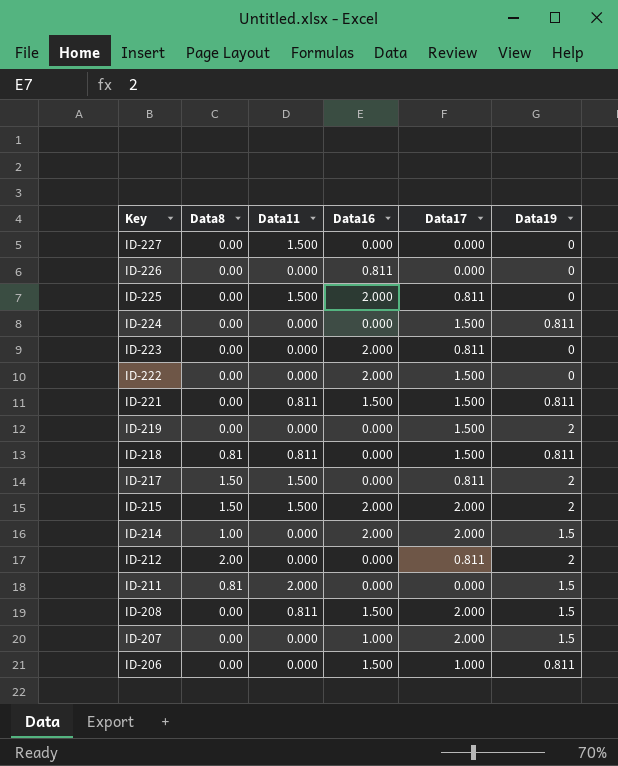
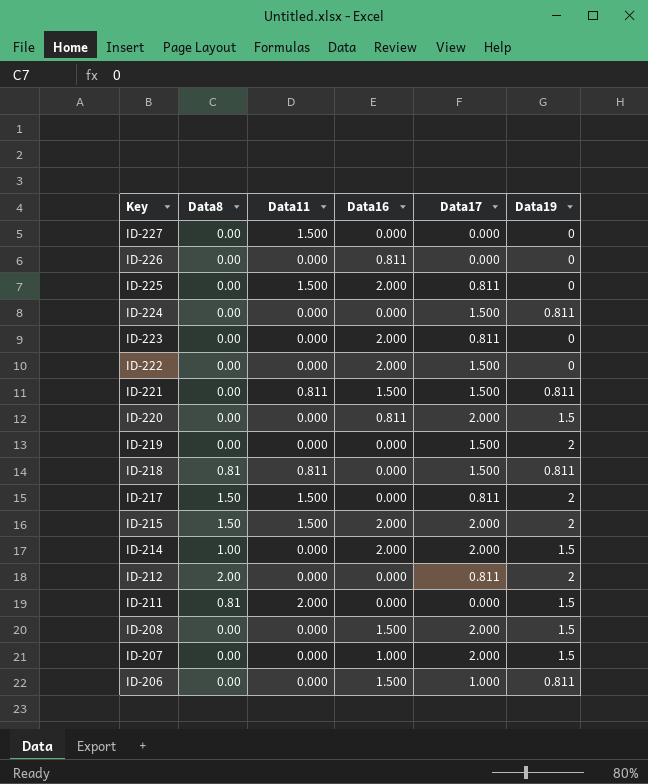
row ID-220: none -> 0.00 | 0.000 | 0.811 | 2.000 | 1.5
ID-208 | Data11: 0.811 -> 0.000

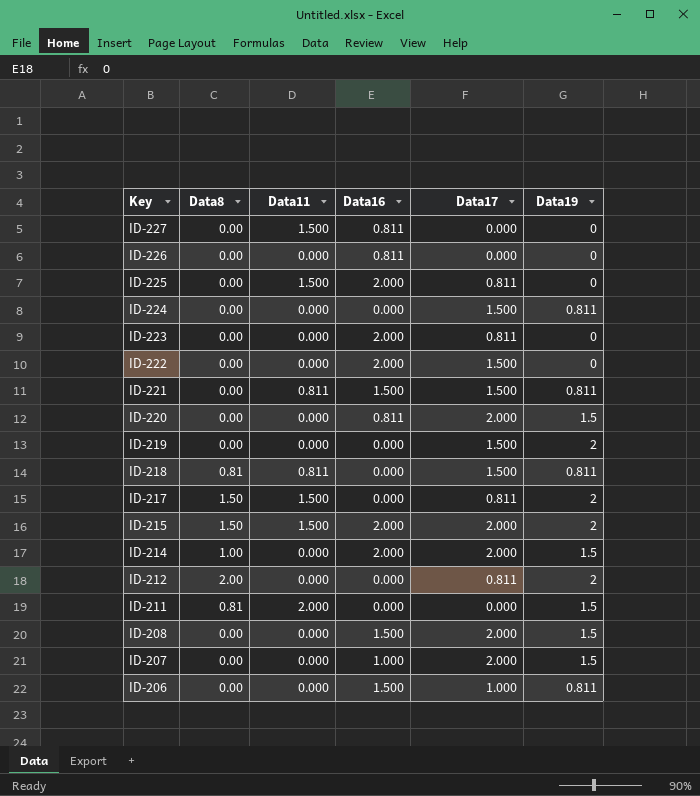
ID-227 | Data16: 0.000 -> 0.811

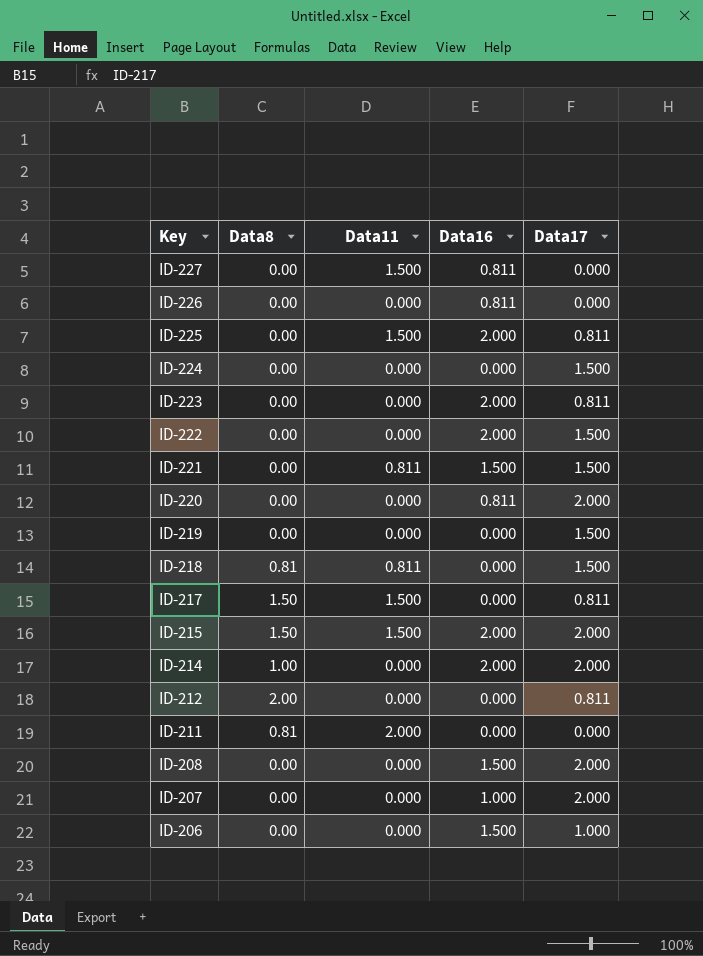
column Data19 | position: 6 -> none

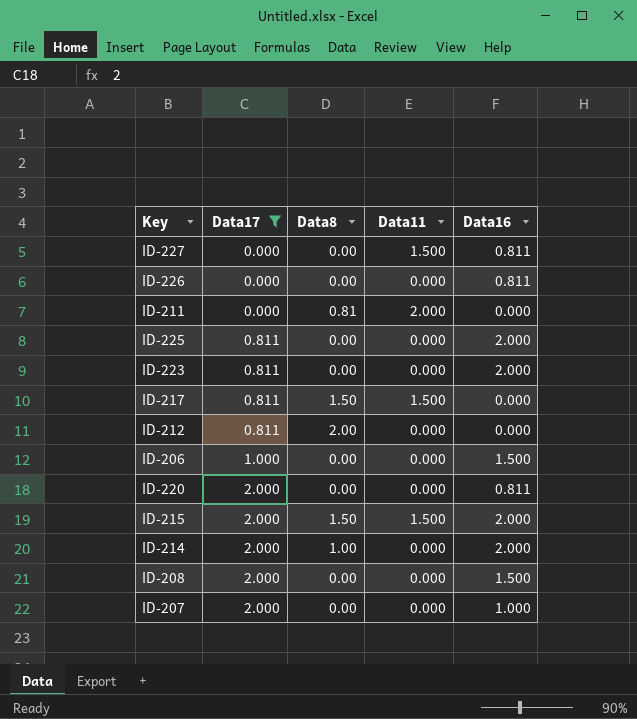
filter: none -> Data17 != 1.500
row order: Key descending -> Data17 ascending
column Data17 | position: 5 -> 2
ID-225 | Data11: 1.500 -> 0.000

